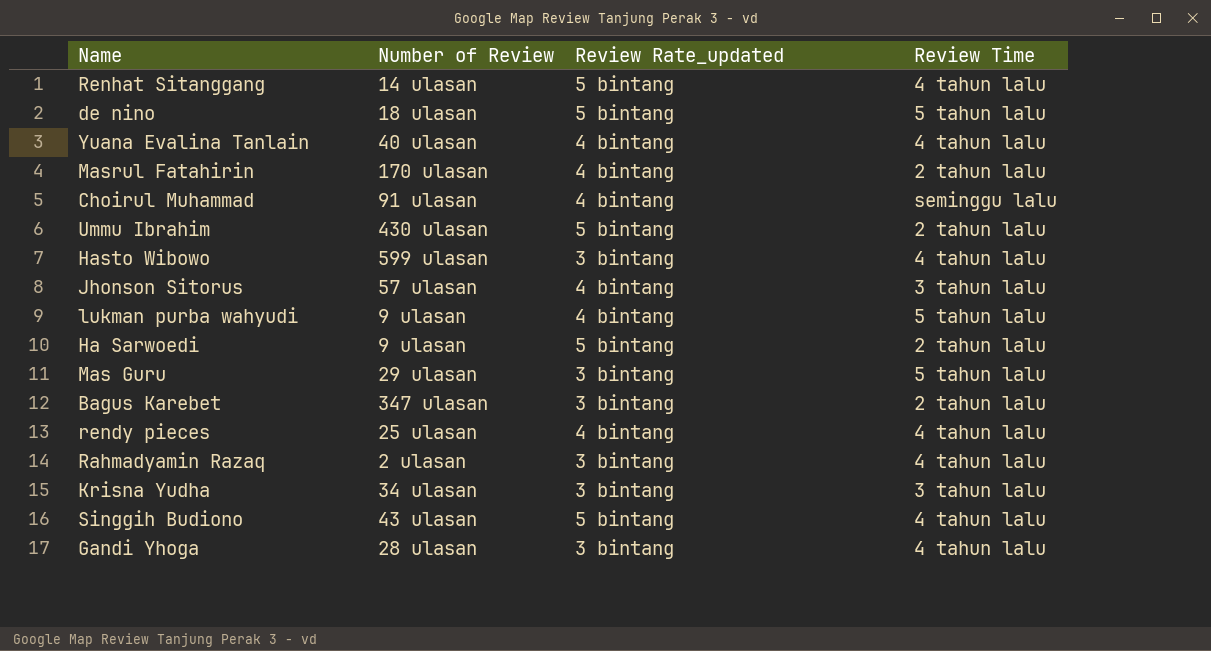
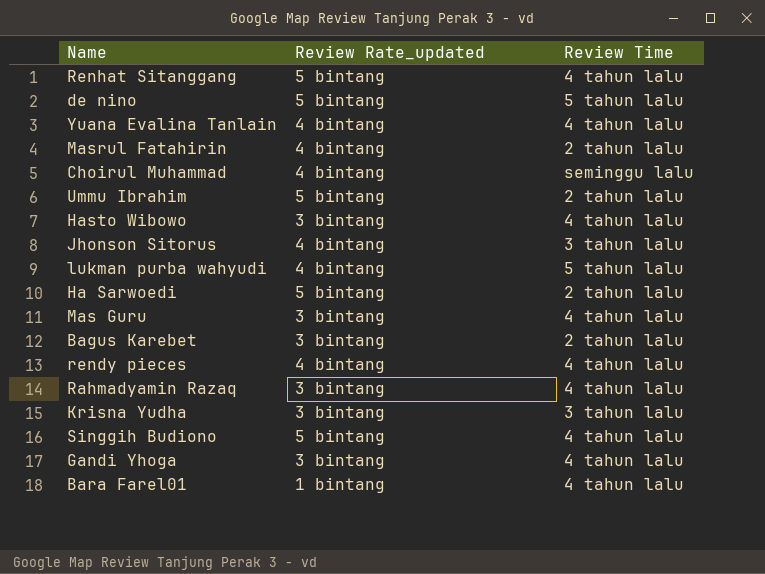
column Number of Review | position: 2 -> none
Mas Guru | Review Time: 5 tahun lalu -> 4 tahun lalu
row Bara Farel01: none -> 1 bintang | 4 tahun lalu

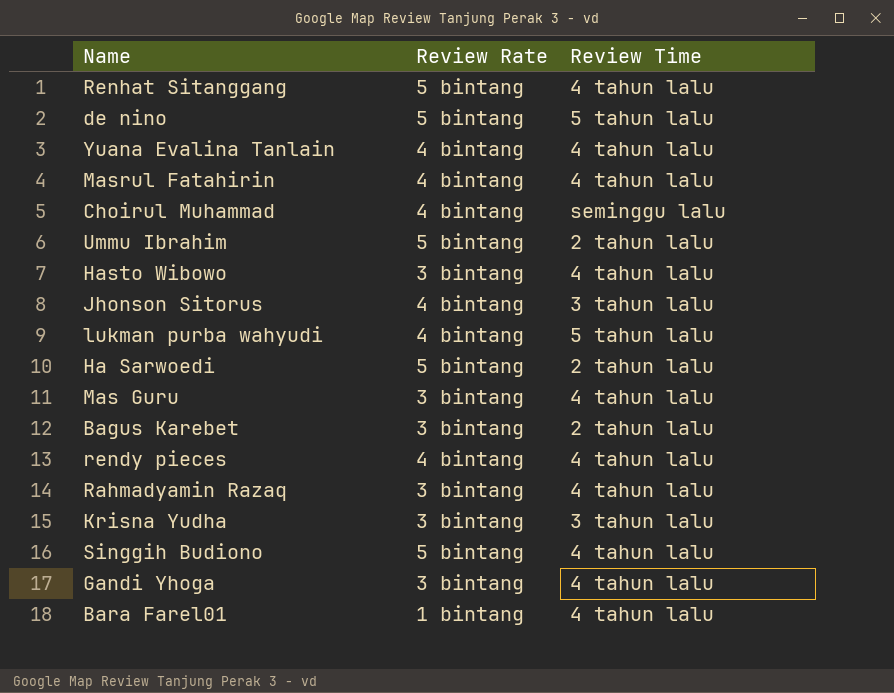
column name: Review Rate_updated -> Review Rate
Masrul Fatahirin | Review Time: 2 tahun lalu -> 4 tahun lalu

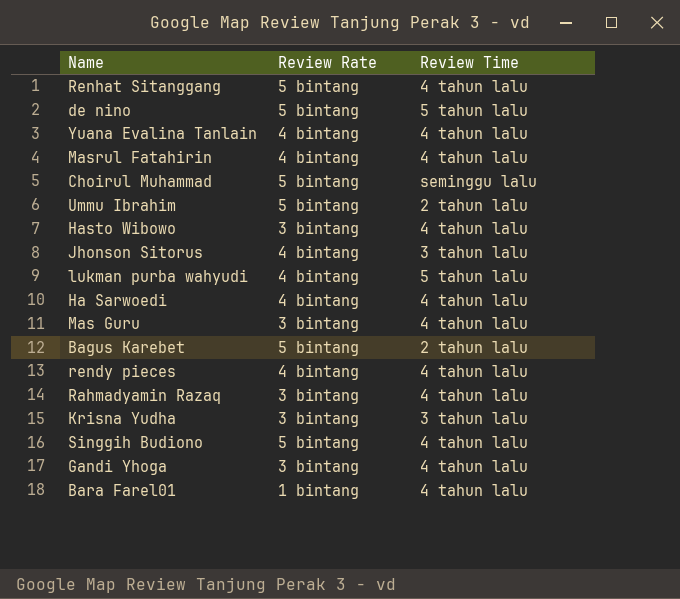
Choirul Muhammad | Review Rate: 4 bintang -> 5 bintang
Ha Sarwoedi | Review Rate: 5 bintang -> 4 bintang
Ha Sarwoedi | Review Time: 2 tahun lalu -> 4 tahun lalu
Bagus Karebet | Review Rate: 3 bintang -> 5 bintang

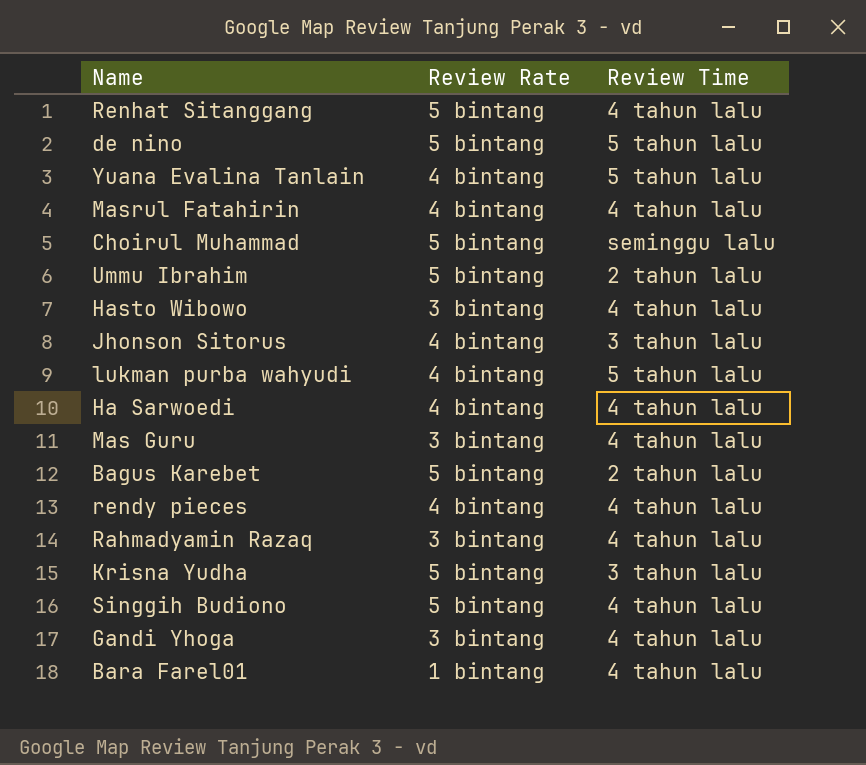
Yuana Evalina Tanlain | Review Time: 4 tahun lalu -> 5 tahun lalu
Krisna Yudha | Review Rate: 3 bintang -> 5 bintang

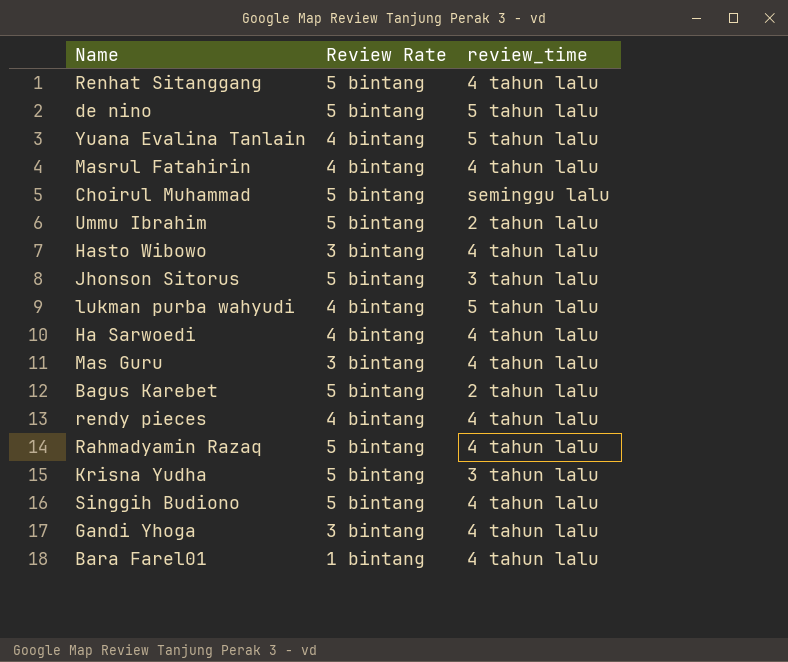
column name: Review Time -> review_time
Jhonson Sitorus | Review Rate: 4 bintang -> 5 bintang
Rahmadyamin Razaq | Review Rate: 3 bintang -> 5 bintang

